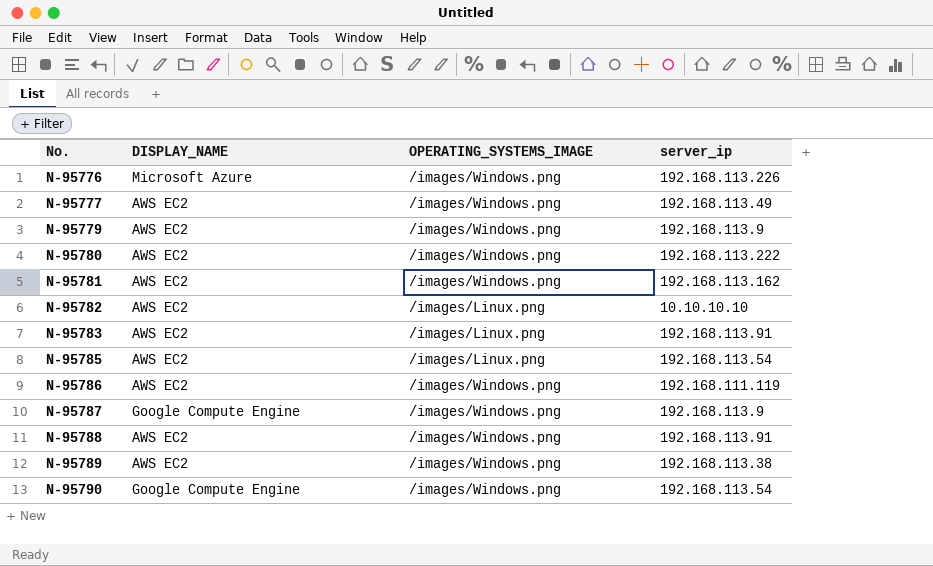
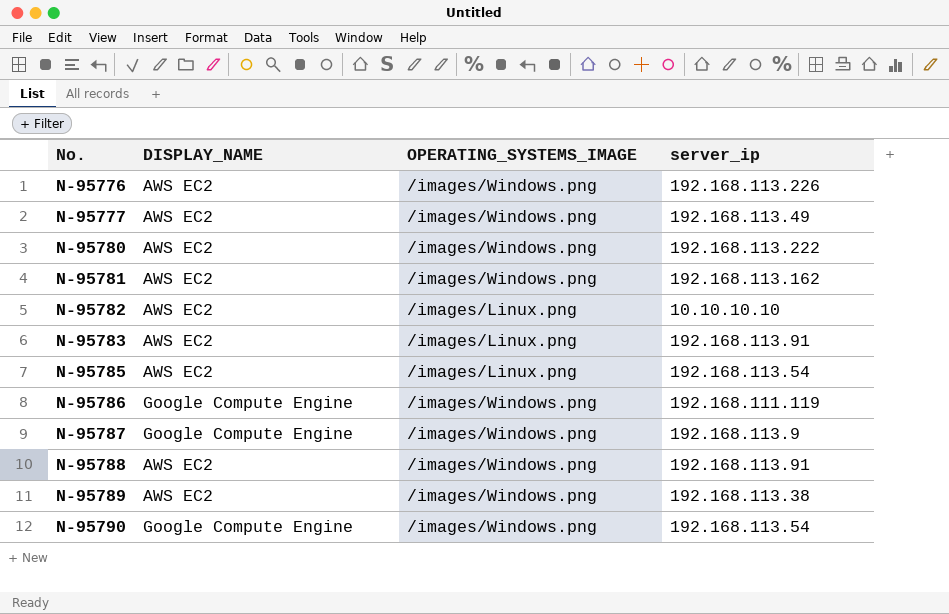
row N-95779: AWS EC2 | /images/Windows.png | 192.168.113.9 -> none
N-95776 | DISPLAY_NAME: Microsoft Azure -> AWS EC2
N-95786 | DISPLAY_NAME: AWS EC2 -> Google Compute Engine

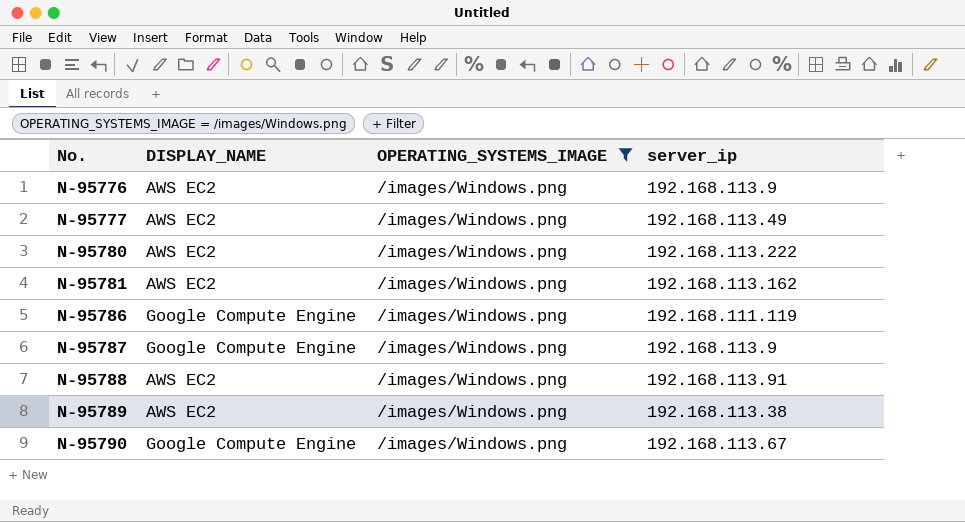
filter: none -> OPERATING_SYSTEMS_IMAGE = /images/Windows.png
N-95776 | server_ip: 192.168.113.226 -> 192.168.113.9
N-95790 | server_ip: 192.168.113.54 -> 192.168.113.67

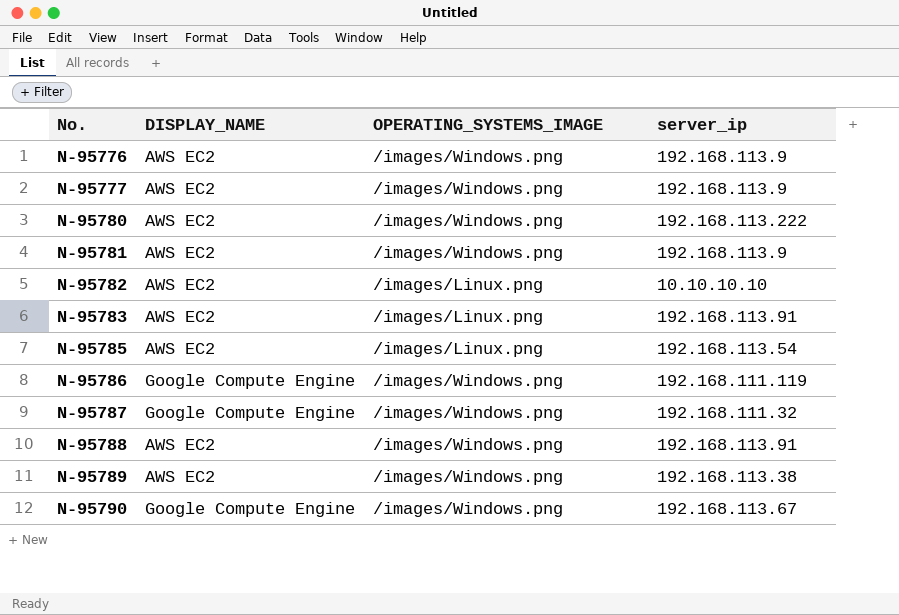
filter: OPERATING_SYSTEMS_IMAGE = /images/Windows.png -> none
N-95777 | server_ip: 192.168.113.49 -> 192.168.113.9
N-95781 | server_ip: 192.168.113.162 -> 192.168.113.9
N-95787 | server_ip: 192.168.113.9 -> 192.168.111.32

